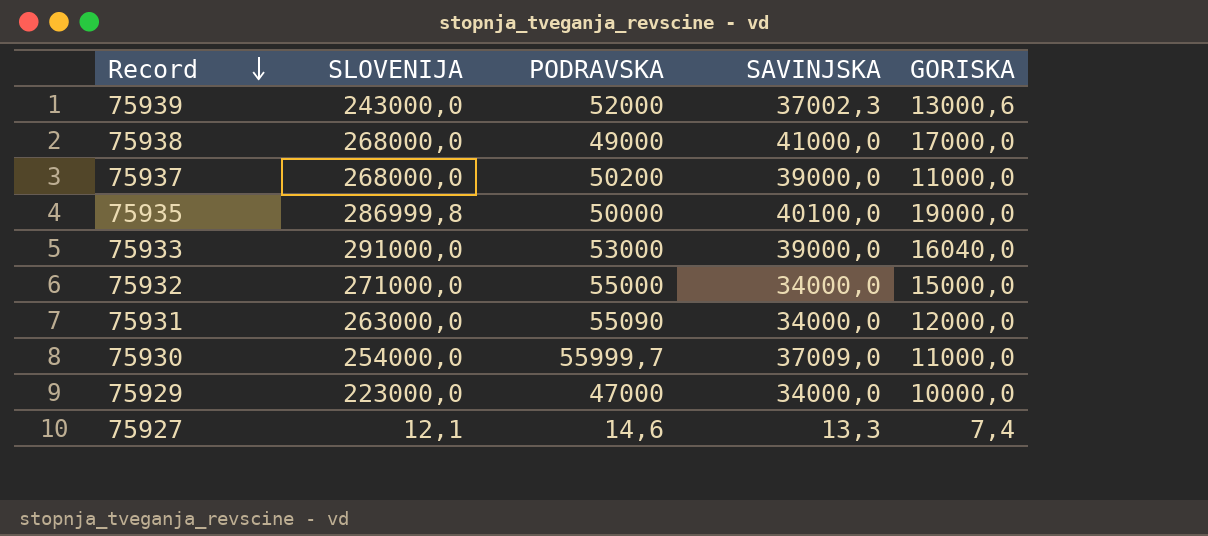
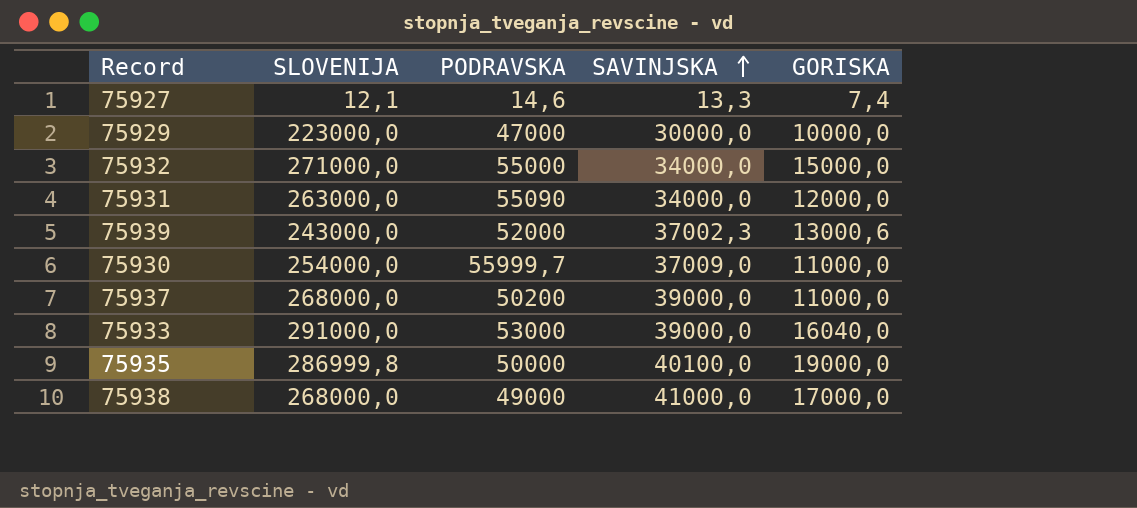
row order: Record descending -> SAVINJSKA ascending
75929 | SAVINJSKA: 34000,0 -> 30000,0

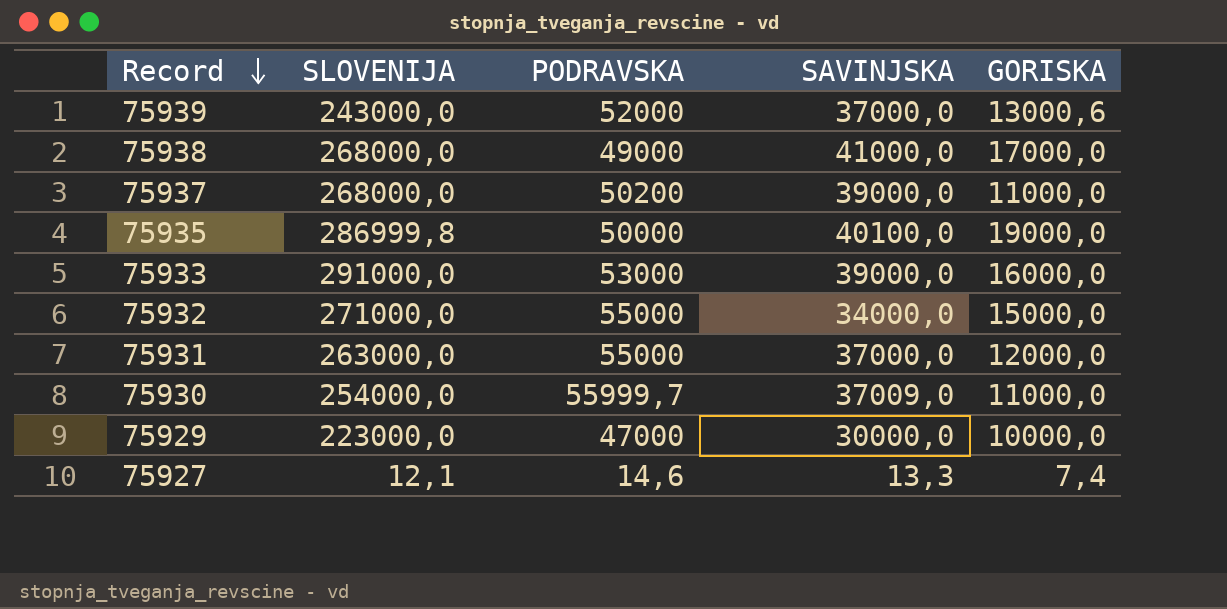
row order: SAVINJSKA ascending -> Record descending
75939 | SAVINJSKA: 37002,3 -> 37000,0
75933 | GORISKA: 16040,0 -> 16000,0
75931 | PODRAVSKA: 55090 -> 55000
75931 | SAVINJSKA: 34000,0 -> 37000,0

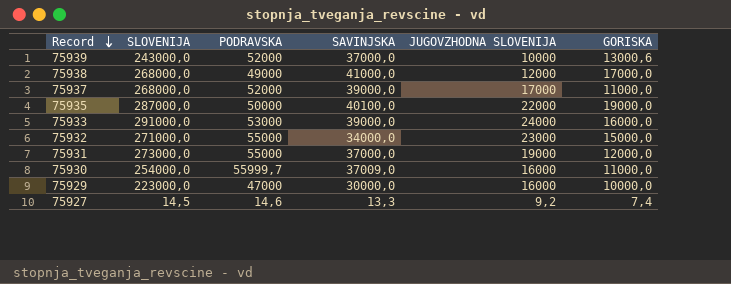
column JUGOVZHODNA SLOVENIJA | position: none -> 5
75937 | PODRAVSKA: 50200 -> 52000
75935 | SLOVENIJA: 286999,8 -> 287000,0
75931 | SLOVENIJA: 263000,0 -> 273000,0
75927 | SLOVENIJA: 12,1 -> 14,5

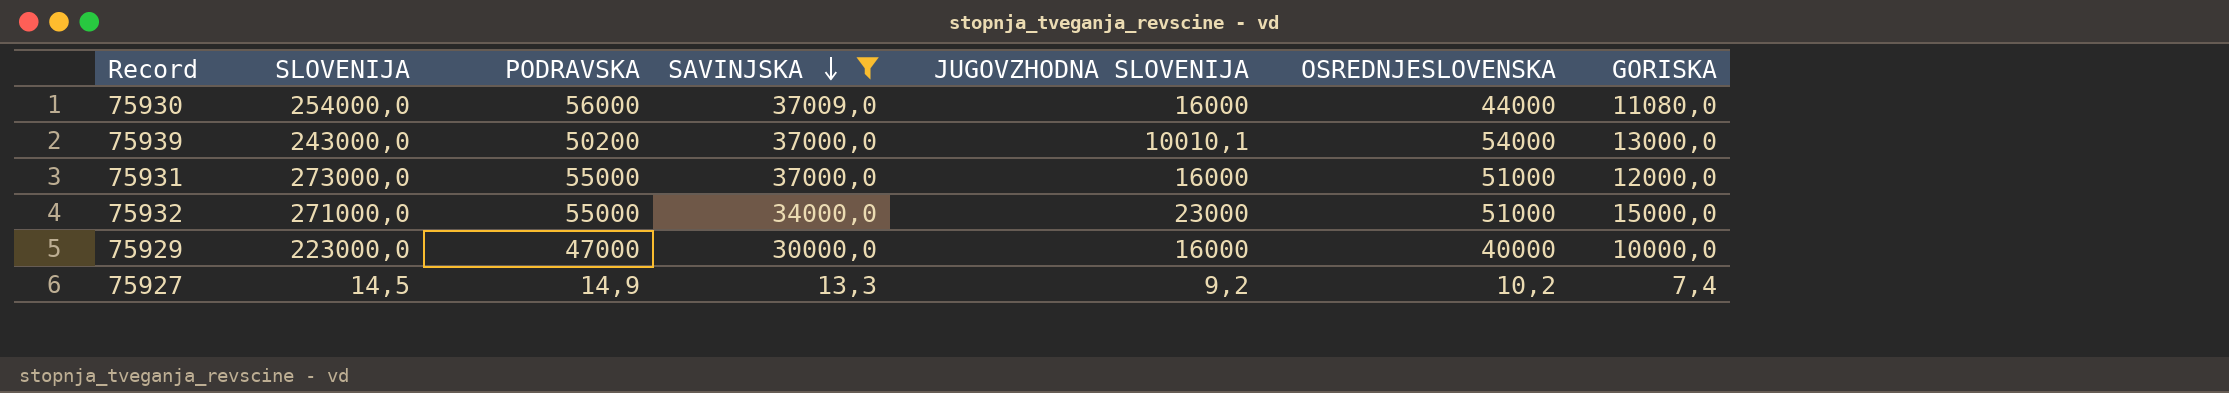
filter: none -> SAVINJSKA <= 37009,0
row order: Record descending -> SAVINJSKA descending
column OSREDNJESLOVENSKA | position: none -> 6
75930 | PODRAVSKA: 55999,7 -> 56000
75930 | GORISKA: 11000,0 -> 11080,0
75939 | PODRAVSKA: 52000 -> 50200
75939 | JUGOVZHODNA SLOVENIJA: 10000 -> 10010,1
75939 | GORISKA: 13000,6 -> 13000,0
75931 | JUGOVZHODNA SLOVENIJA: 19000 -> 16000
75927 | PODRAVSKA: 14,6 -> 14,9

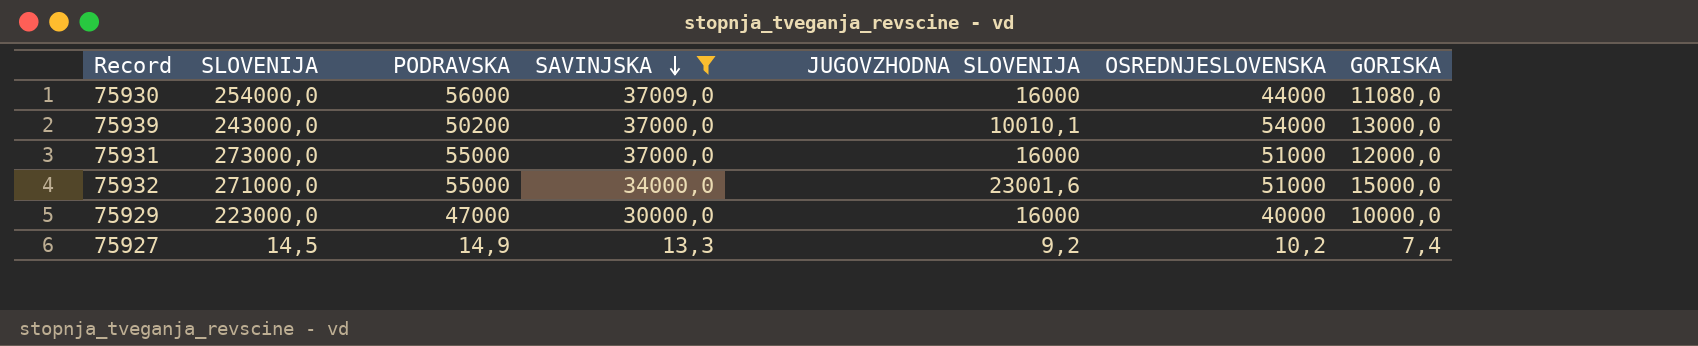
75932 | JUGOVZHODNA SLOVENIJA: 23000 -> 23001,6

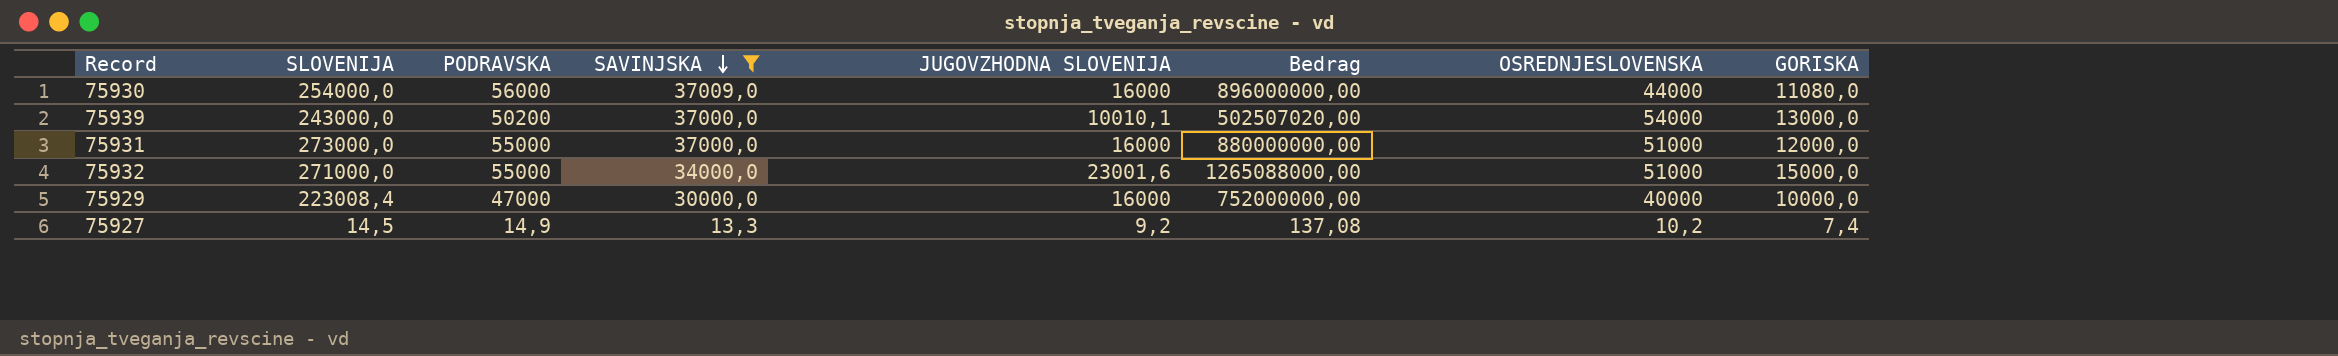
column Bedrag | formula: none -> [PODRAVSKA] * [JUGOVZHODNA SLOVENIJA]
75929 | SLOVENIJA: 223000,0 -> 223008,4

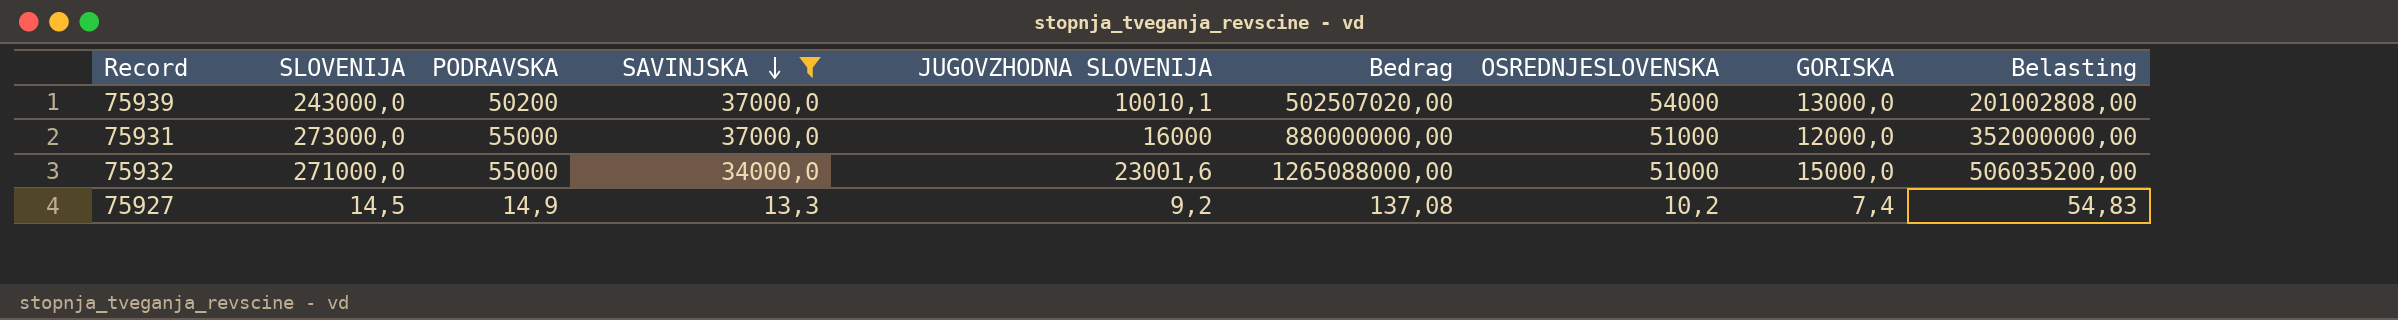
column Belasting | formula: none -> [Bedrag] * 0,4
row 75930: 254000,0 | 56000 | 37009,0 | 16000 | 896000000,00 | 44000 | 11080,0 -> none
row 75929: 223008,4 | 47000 | 30000,0 | 16000 | 752000000,00 | 40000 | 10000,0 -> none

